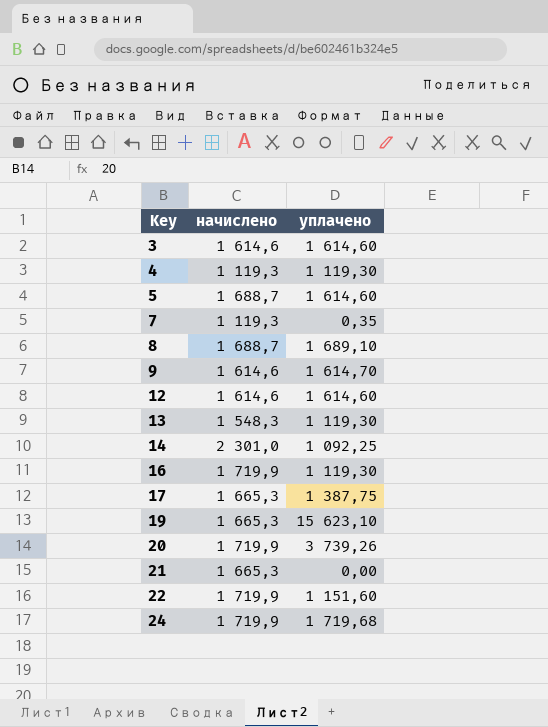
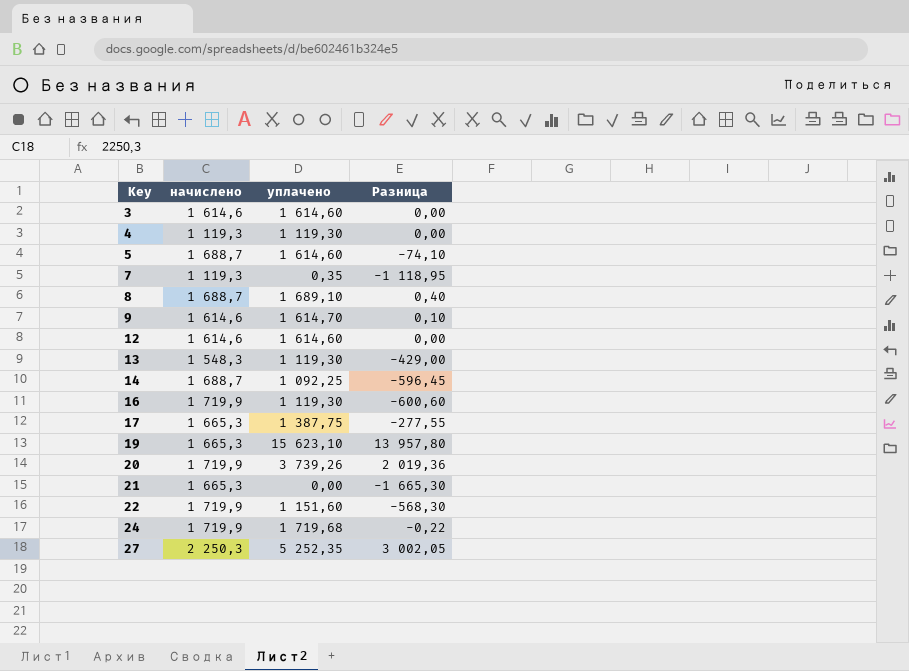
column Разница | formula: none -> [уплачено] - [начислено]
14 | начислено: 2 301,0 -> 1 688,7
row 27: none -> 2 250,3 | 5 252,35 | 3 002,05

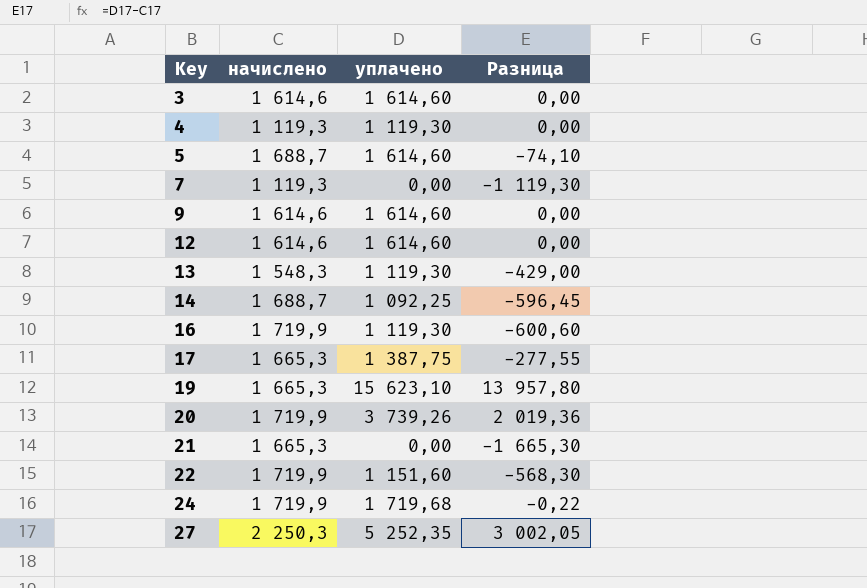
row 8: 1 688,7 | 1 689,10 | 0,40 -> none
7 | уплачено: 0,35 -> 0,00
7 | Разница: -1 118,95 -> -1 119,30
9 | уплачено: 1 614,70 -> 1 614,60
9 | Разница: 0,10 -> 0,00

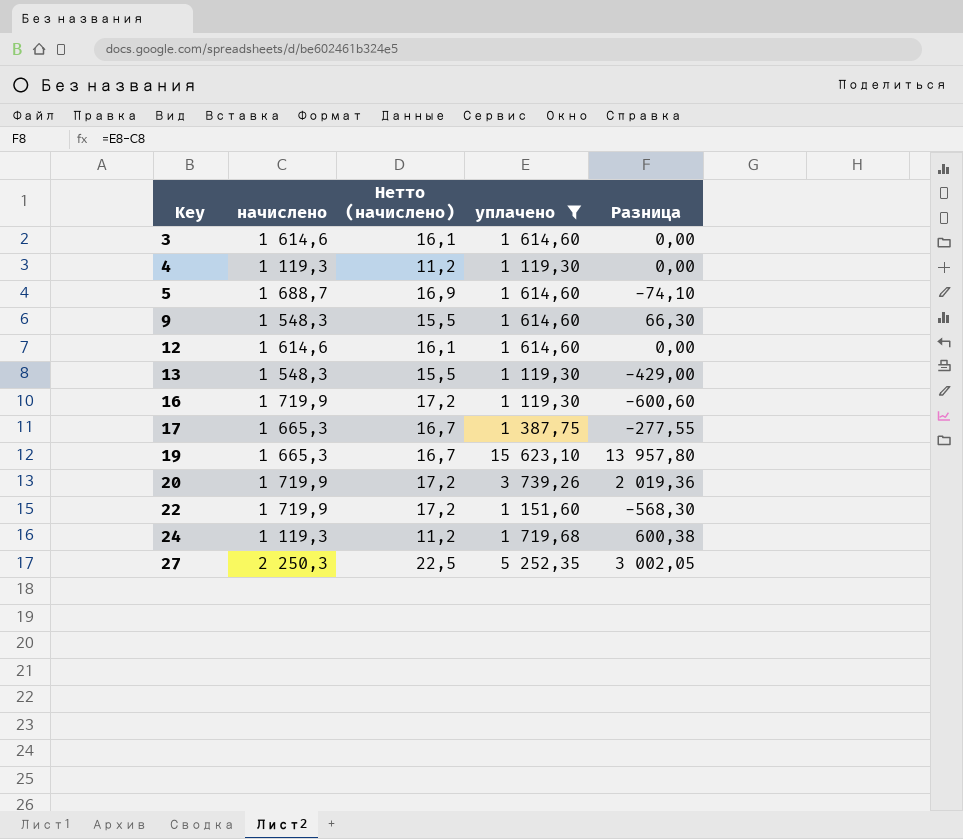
filter: none -> уплачено >= 1 119,30
column Нетто (начислено) | formula: none -> [начислено] * 0,01
9 | начислено: 1 614,6 -> 1 548,3
9 | Разница: 0,00 -> 66,30
24 | начислено: 1 719,9 -> 1 119,3
24 | Разница: -0,22 -> 600,38

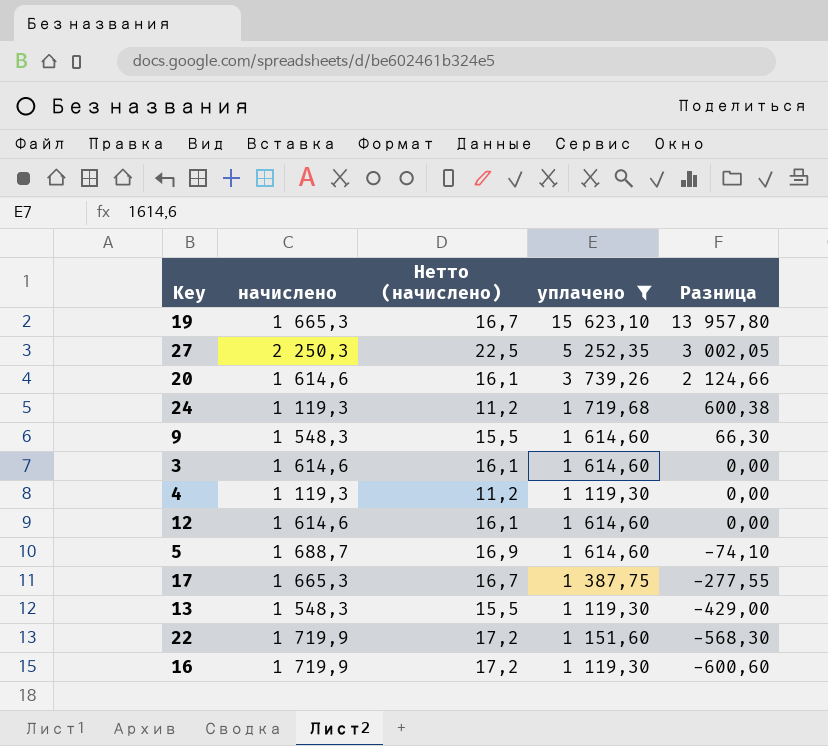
row order: Key ascending -> Разница descending
20 | начислено: 1 719,9 -> 1 614,6
20 | Нетто (начислено): 17,2 -> 16,1
20 | Разница: 2 019,36 -> 2 124,66

